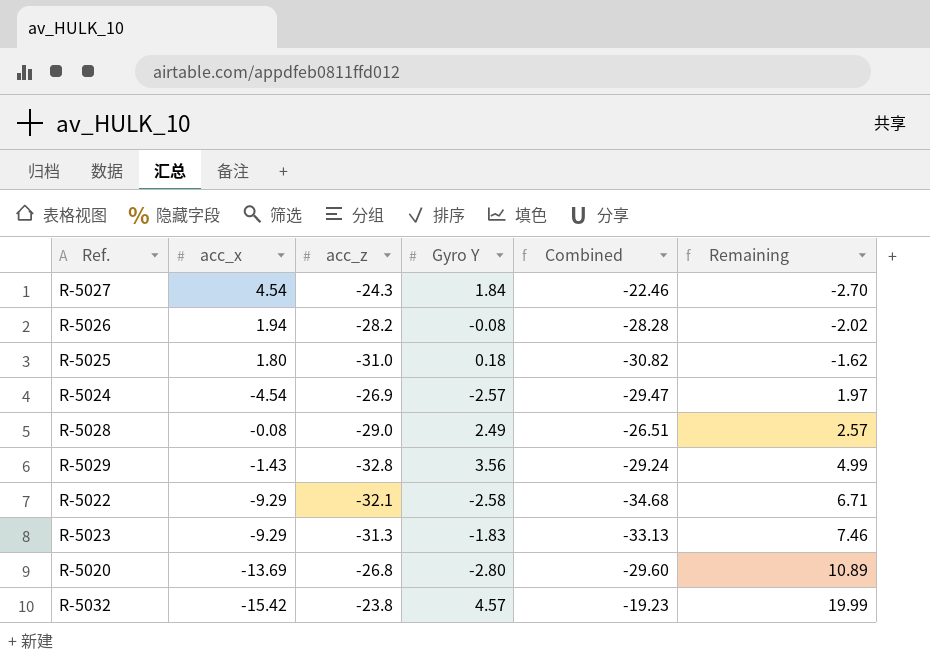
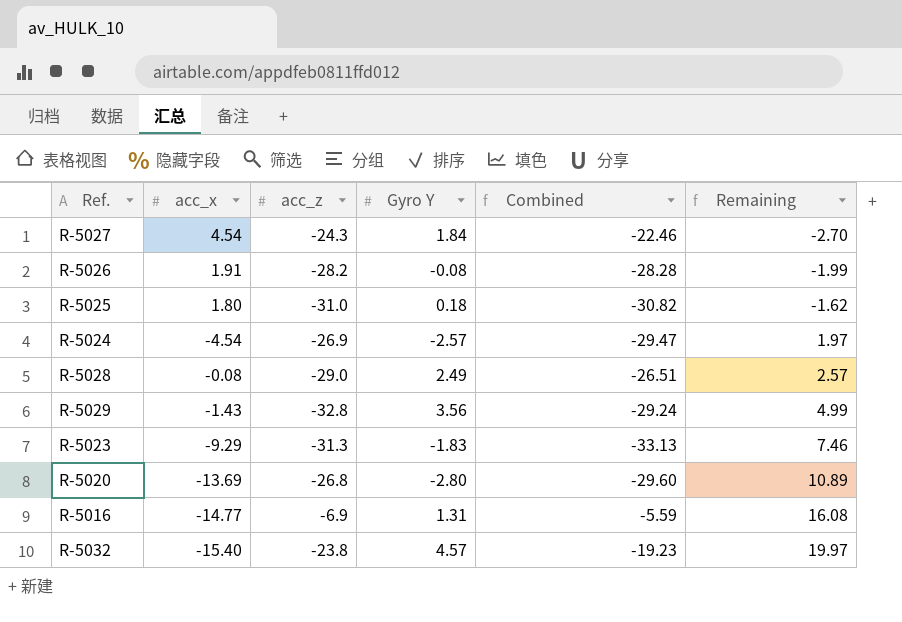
row R-5022: -9.29 | -32.1 | -2.58 | -34.68 | 6.71 -> none
R-5026 | acc_x: 1.94 -> 1.91
R-5026 | Remaining: -2.02 -> -1.99
row R-5016: none -> -14.77 | -6.9 | 1.31 | -5.59 | 16.08
R-5032 | acc_x: -15.42 -> -15.40
R-5032 | Remaining: 19.99 -> 19.97

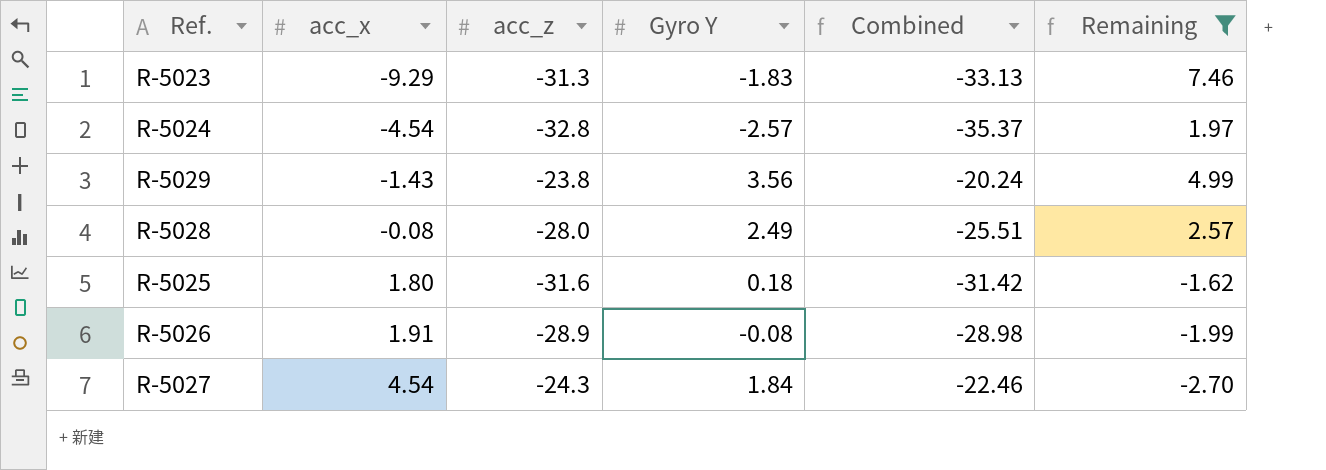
filter: none -> Remaining <= 7.46
row order: Remaining ascending -> acc_x ascending
R-5024 | acc_z: -26.9 -> -32.8
R-5024 | Combined: -29.47 -> -35.37
R-5029 | acc_z: -32.8 -> -23.8
R-5029 | Combined: -29.24 -> -20.24
R-5028 | acc_z: -29.0 -> -28.0
R-5028 | Combined: -26.51 -> -25.51
R-5025 | acc_z: -31.0 -> -31.6
R-5025 | Combined: -30.82 -> -31.42
R-5026 | acc_z: -28.2 -> -28.9
R-5026 | Combined: -28.28 -> -28.98

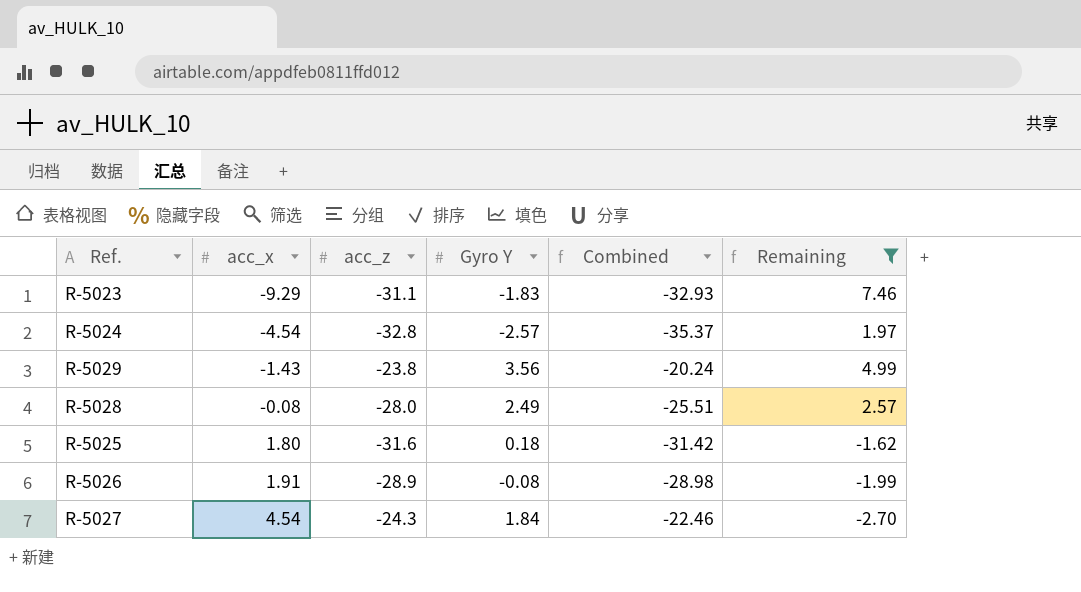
R-5023 | acc_z: -31.3 -> -31.1
R-5023 | Combined: -33.13 -> -32.93

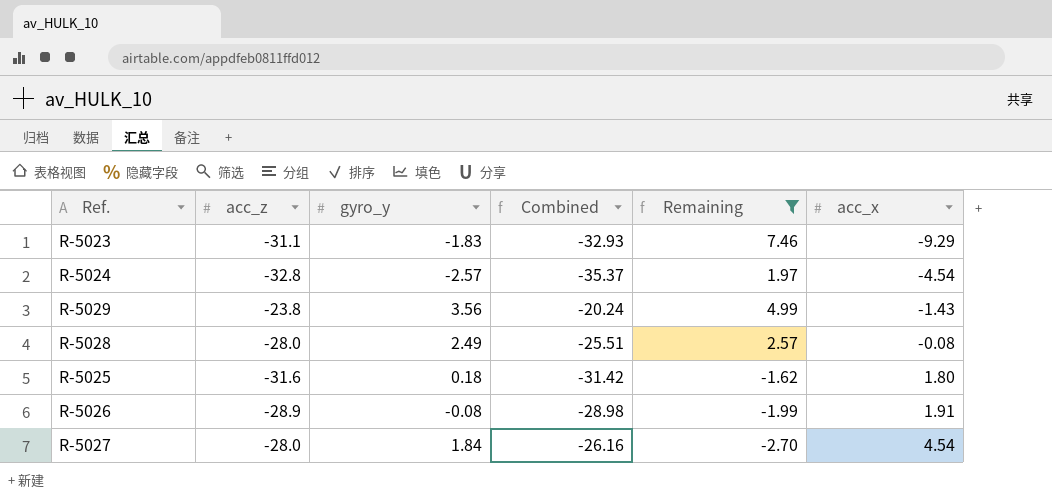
column name: Gyro Y -> gyro_y
column acc_x | position: 2 -> 6
R-5027 | acc_z: -24.3 -> -28.0
R-5027 | Combined: -22.46 -> -26.16

